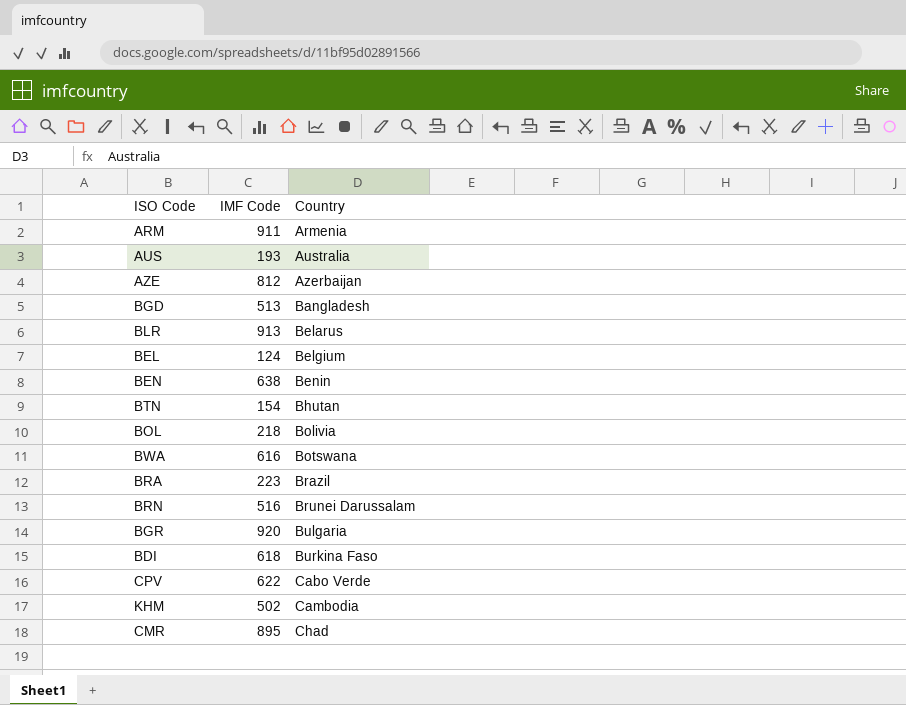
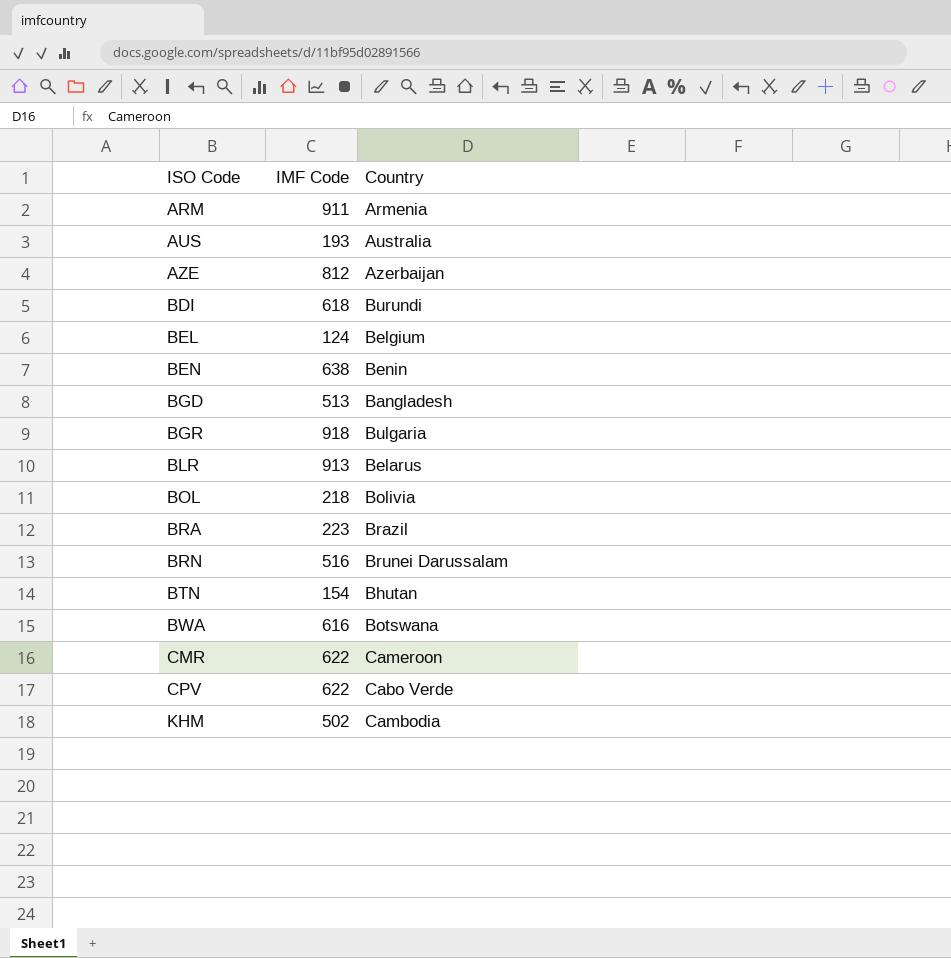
row order: Country ascending -> ISO Code ascending
BDI | Country: Burkina Faso -> Burundi
BGR | IMF Code: 920 -> 918
CMR | IMF Code: 895 -> 622
CMR | Country: Chad -> Cameroon

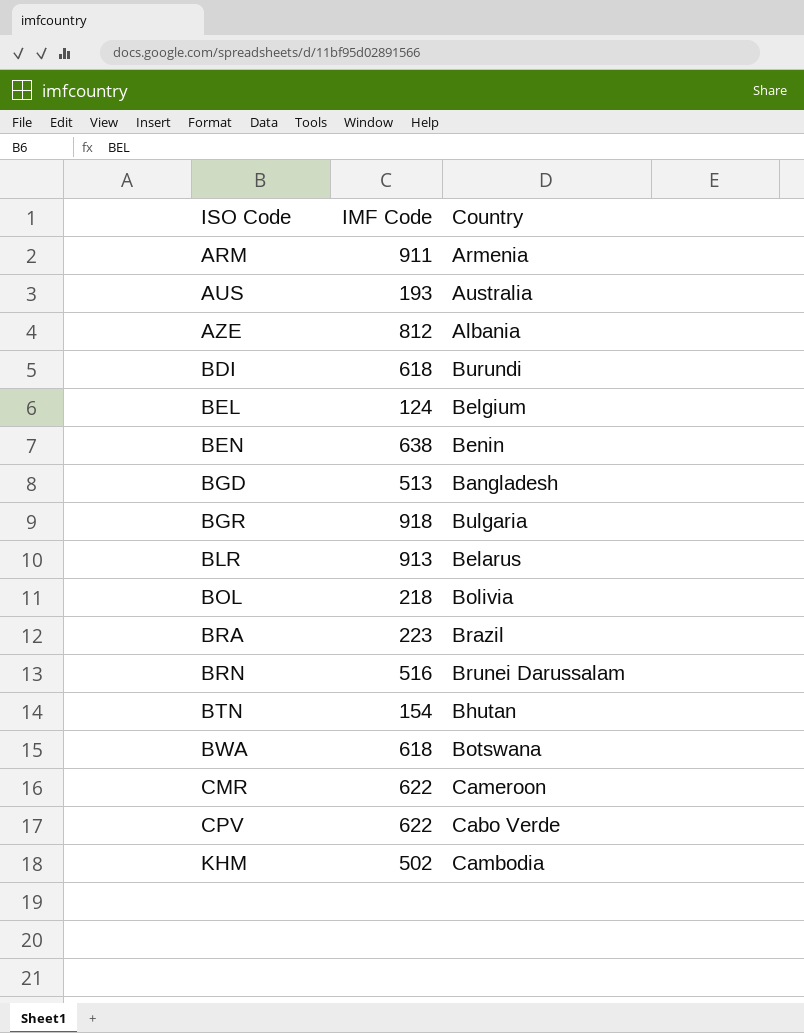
AZE | Country: Azerbaijan -> Albania
BWA | IMF Code: 616 -> 618

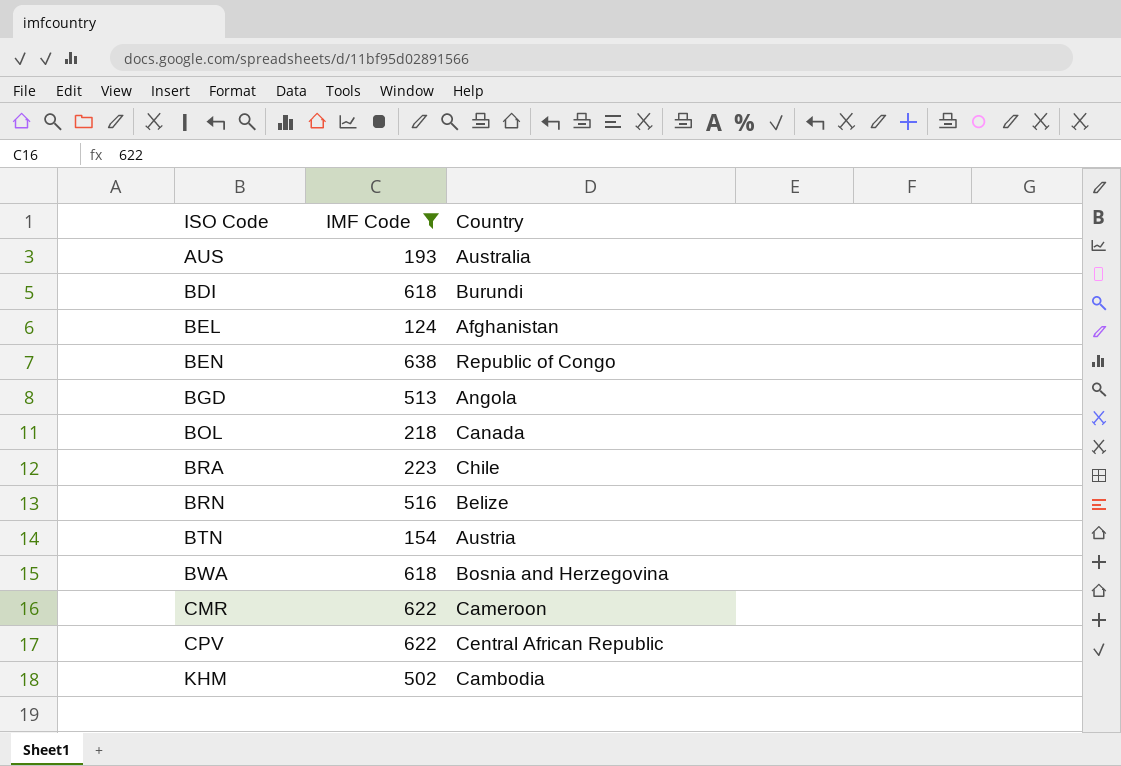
filter: none -> IMF Code <= 638
BEL | Country: Belgium -> Afghanistan
BEN | Country: Benin -> Republic of Congo
BGD | Country: Bangladesh -> Angola
BOL | Country: Bolivia -> Canada
BRA | Country: Brazil -> Chile
BRN | Country: Brunei Darussalam -> Belize
BTN | Country: Bhutan -> Austria
BWA | Country: Botswana -> Bosnia and Herzegovina
CPV | Country: Cabo Verde -> Central African Republic

